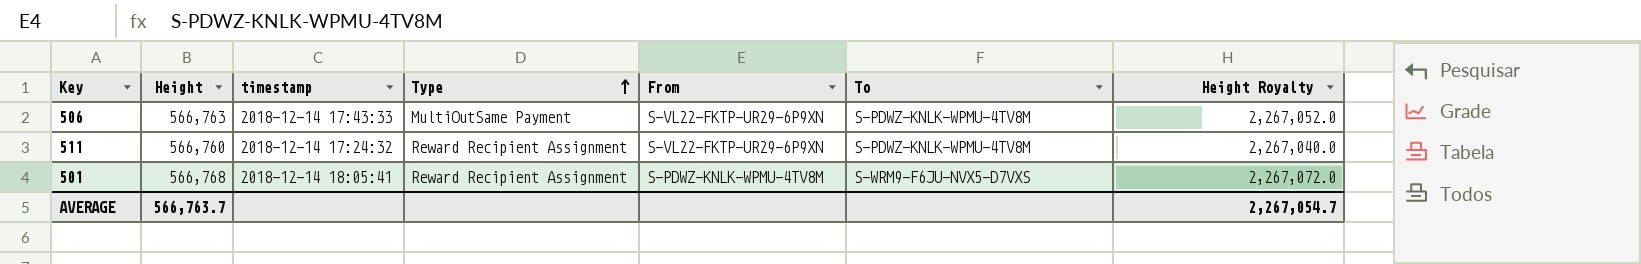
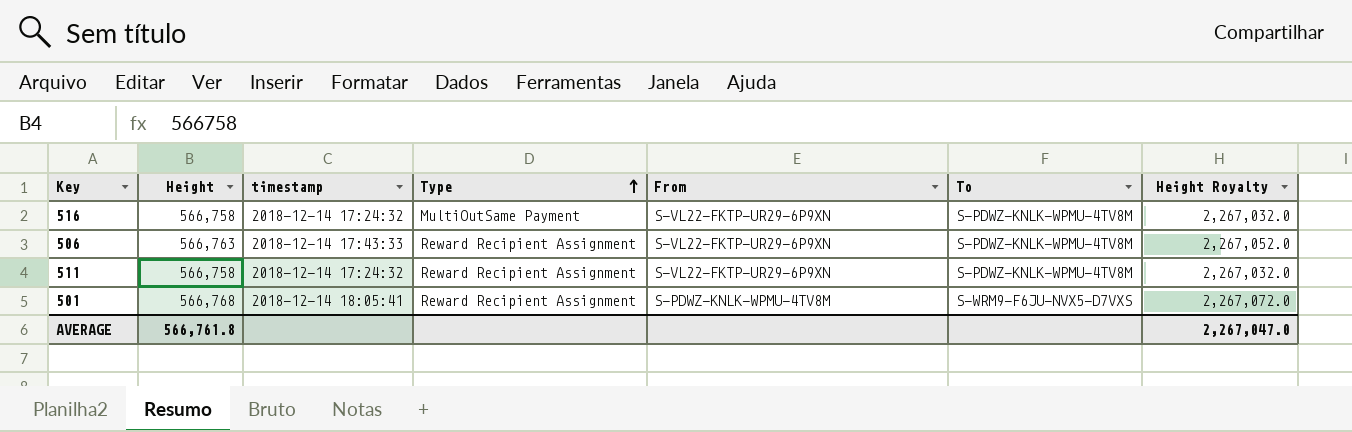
row 516: none -> 566,758 | 2018-12-14 17:24:32 | MultiOutSame Payment | S-VL22-FKTP-UR29-6P9XN | S-PDWZ-KNLK-WPMU-4TV8M | 2,267,032.0
506 | Type: MultiOutSame Payment -> Reward Recipient Assignment
511 | Height: 566,760 -> 566,758
511 | Height Royalty: 2,267,040.0 -> 2,267,032.0
AVERAGE | Height: 566,763.7 -> 566,761.8
AVERAGE | Height Royalty: 2,267,054.7 -> 2,267,047.0

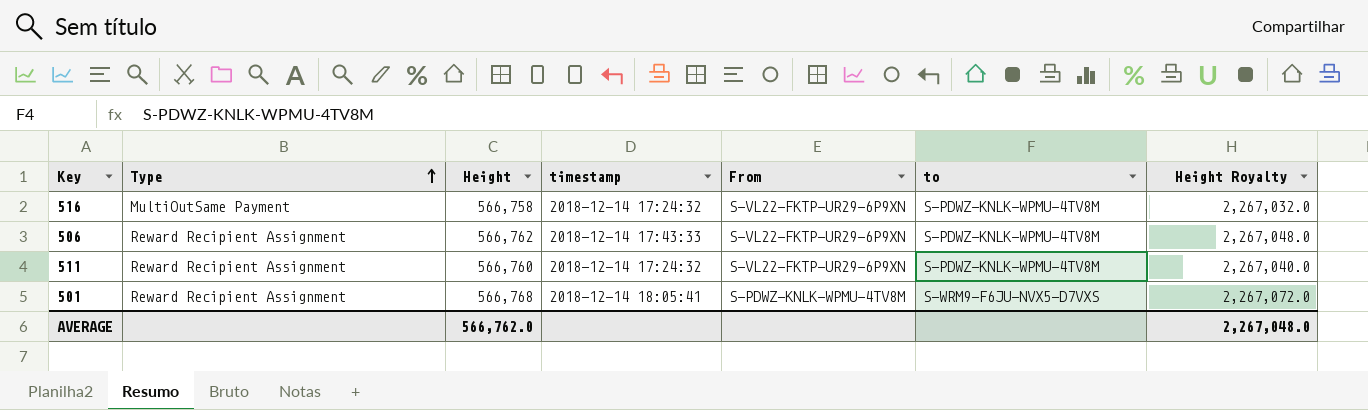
column Type | position: 4 -> 2
column name: To -> to
506 | Height: 566,763 -> 566,762
506 | Height Royalty: 2,267,052.0 -> 2,267,048.0
511 | Height: 566,758 -> 566,760
511 | Height Royalty: 2,267,032.0 -> 2,267,040.0
AVERAGE | Height: 566,761.8 -> 566,762.0
AVERAGE | Height Royalty: 2,267,047.0 -> 2,267,048.0

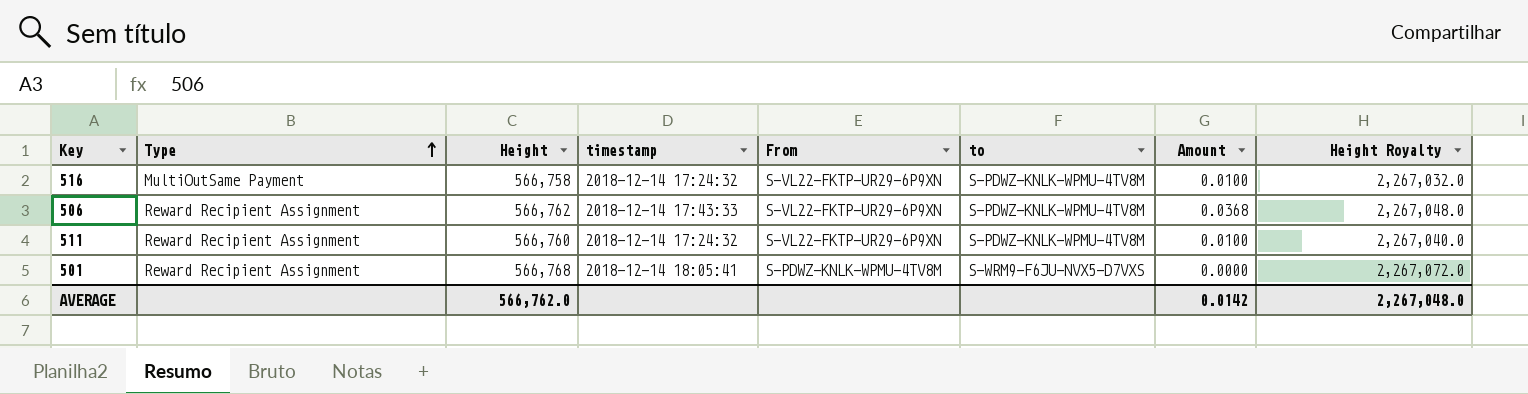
column Amount | position: none -> 7

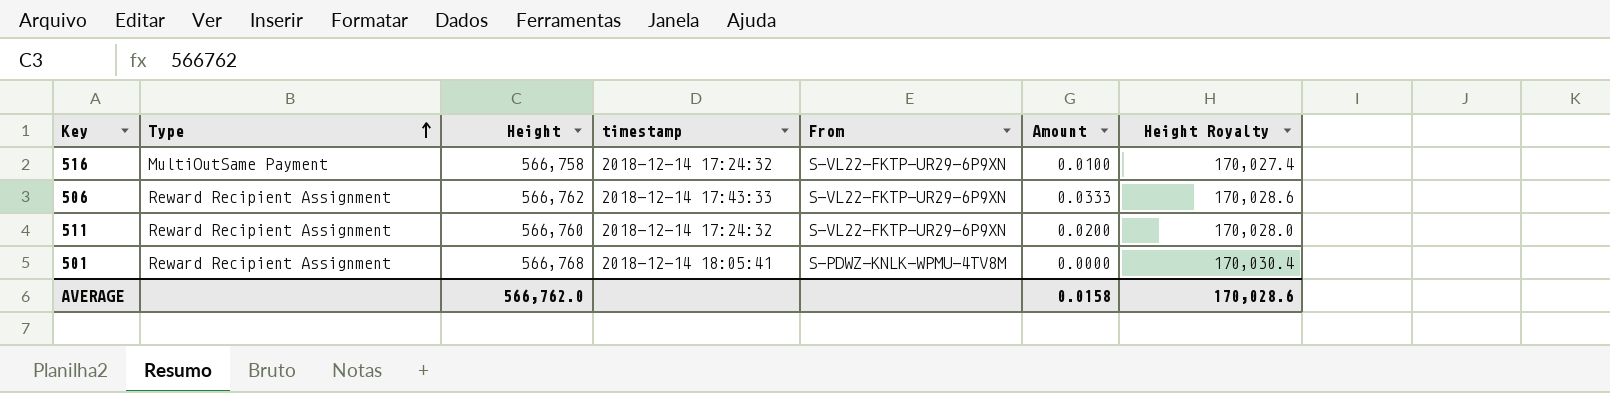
column to | position: 6 -> none
column Height Royalty | formula: [Height] * 4 -> [Height] * 0.3
506 | Amount: 0.0368 -> 0.0333
511 | Amount: 0.0100 -> 0.0200
AVERAGE | Amount: 0.0142 -> 0.0158
AVERAGE | Height Royalty: 2,267,048.0 -> 170,028.6

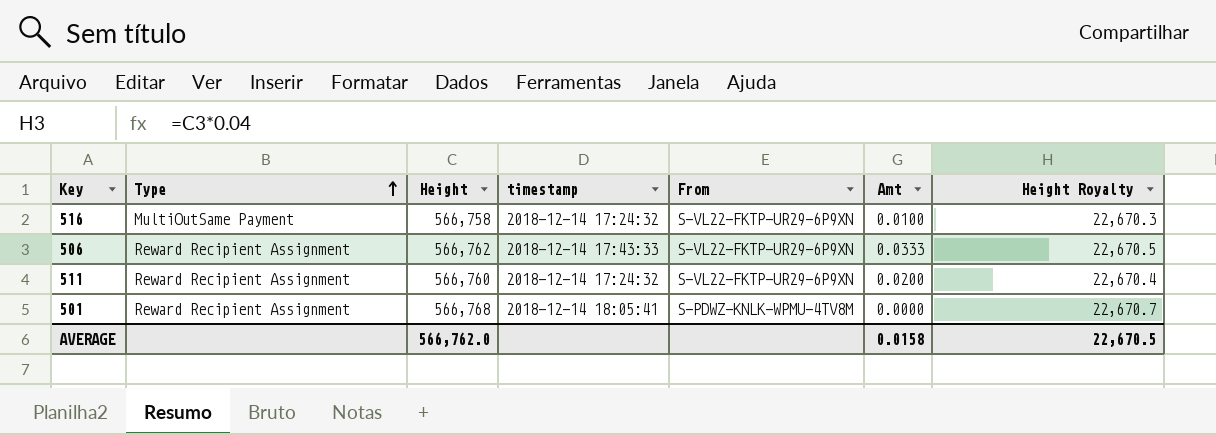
column name: Amount -> Amt
column Height Royalty | formula: [Height] * 0.3 -> [Height] * 0.04
AVERAGE | Height Royalty: 170,028.6 -> 22,670.5

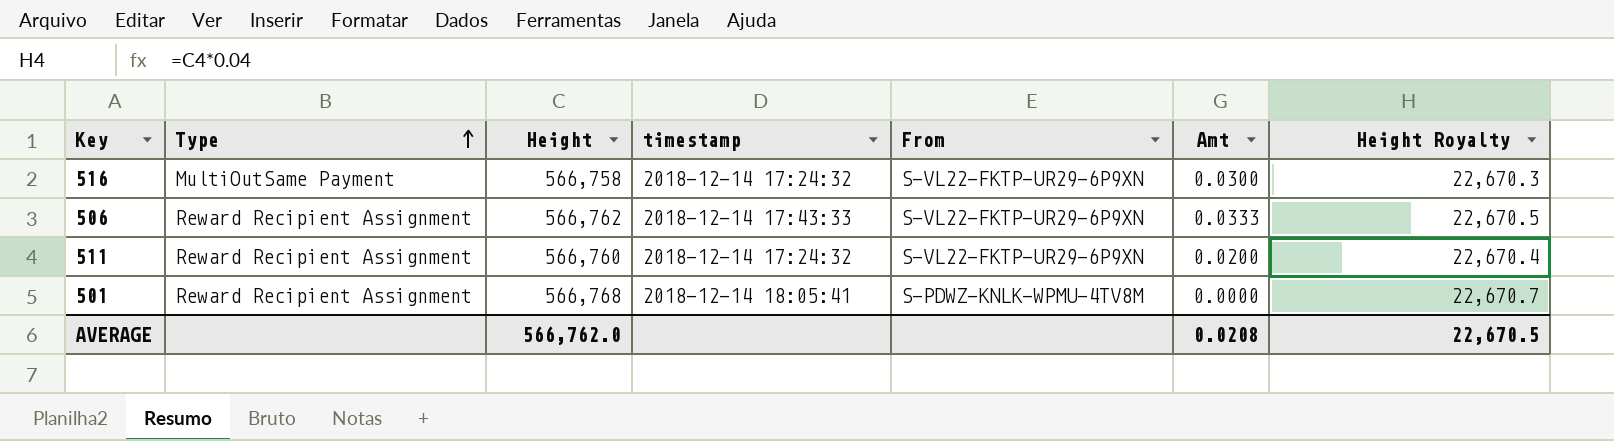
516 | Amt: 0.0100 -> 0.0300
AVERAGE | Amt: 0.0158 -> 0.0208

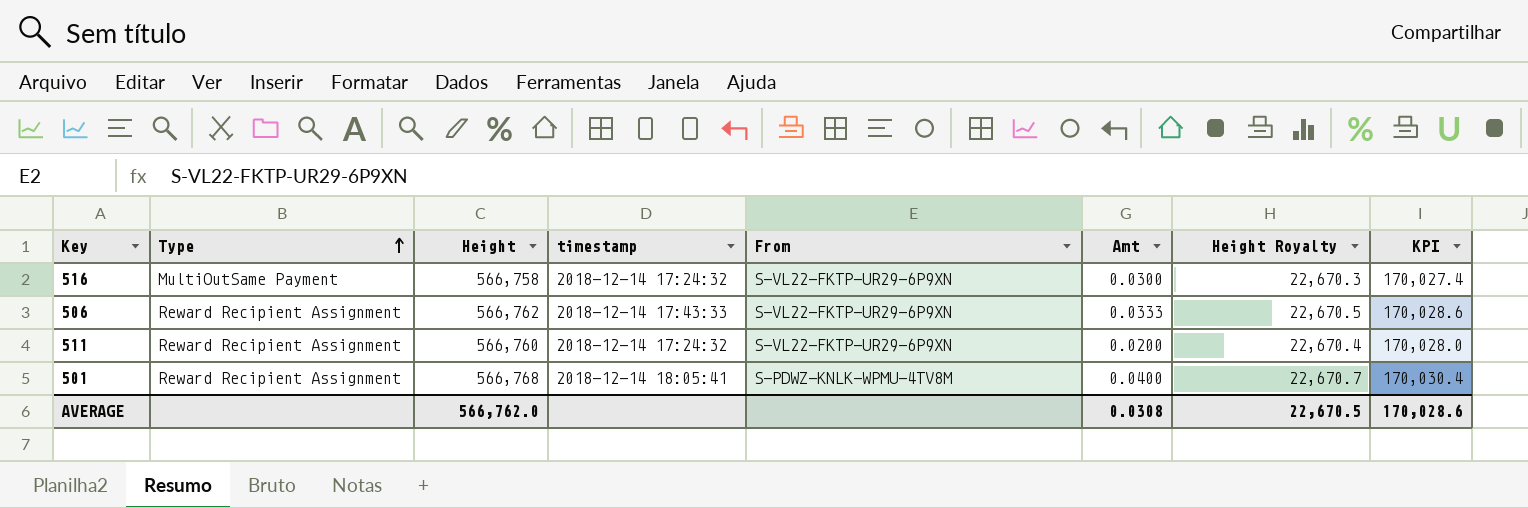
column KPI | formula: none -> [Height] * 0.3
501 | Amt: 0.0000 -> 0.0400
AVERAGE | Amt: 0.0208 -> 0.0308

